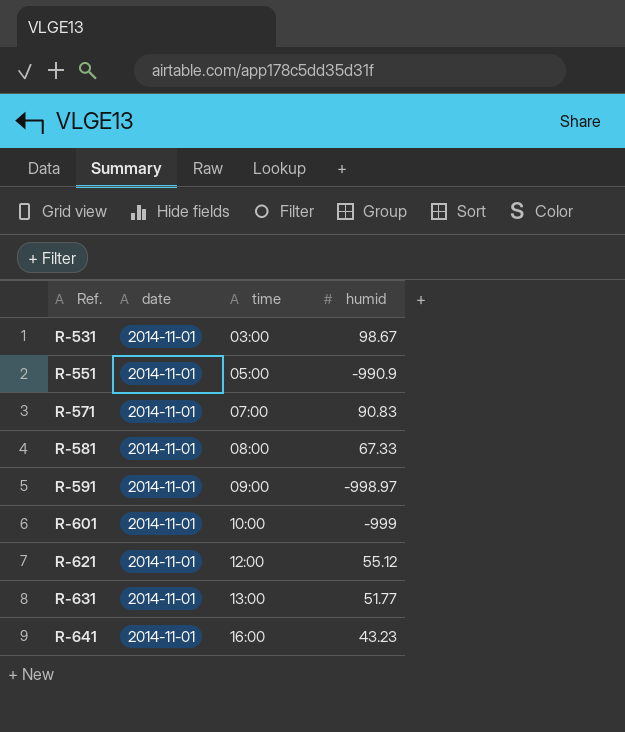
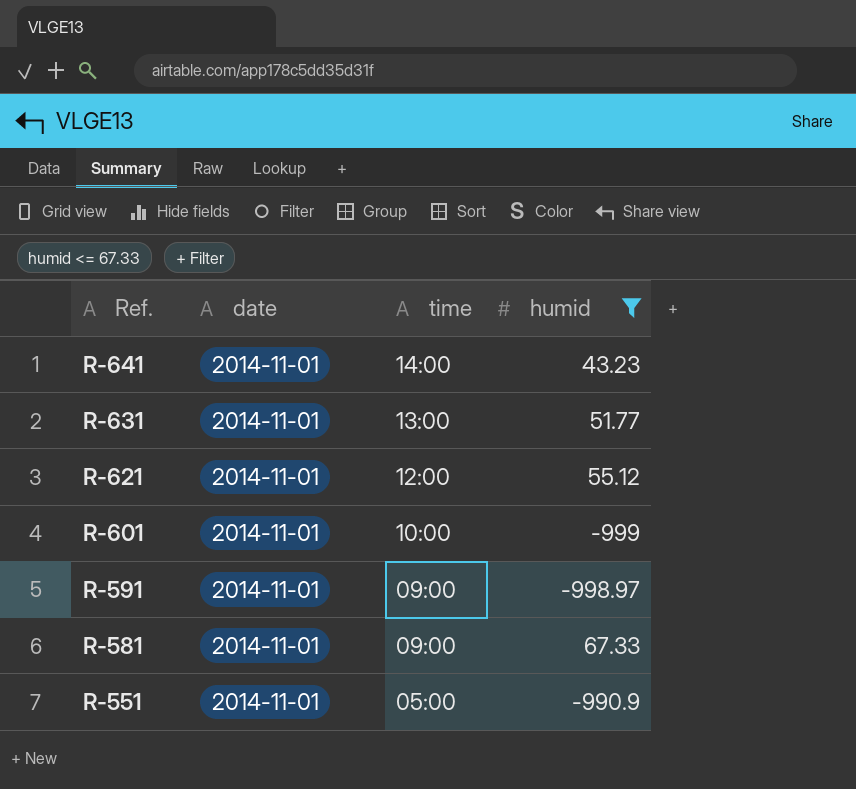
filter: none -> humid <= 67.33
row order: Ref. ascending -> Ref. descending
R-641 | time: 16:00 -> 14:00
R-581 | time: 08:00 -> 09:00

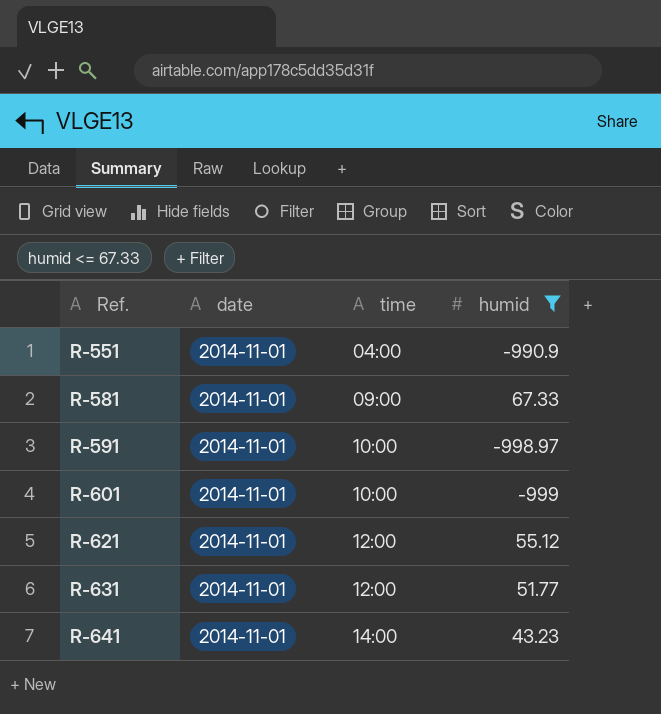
row order: Ref. descending -> Ref. ascending
R-551 | time: 05:00 -> 04:00
R-591 | time: 09:00 -> 10:00
R-631 | time: 13:00 -> 12:00

